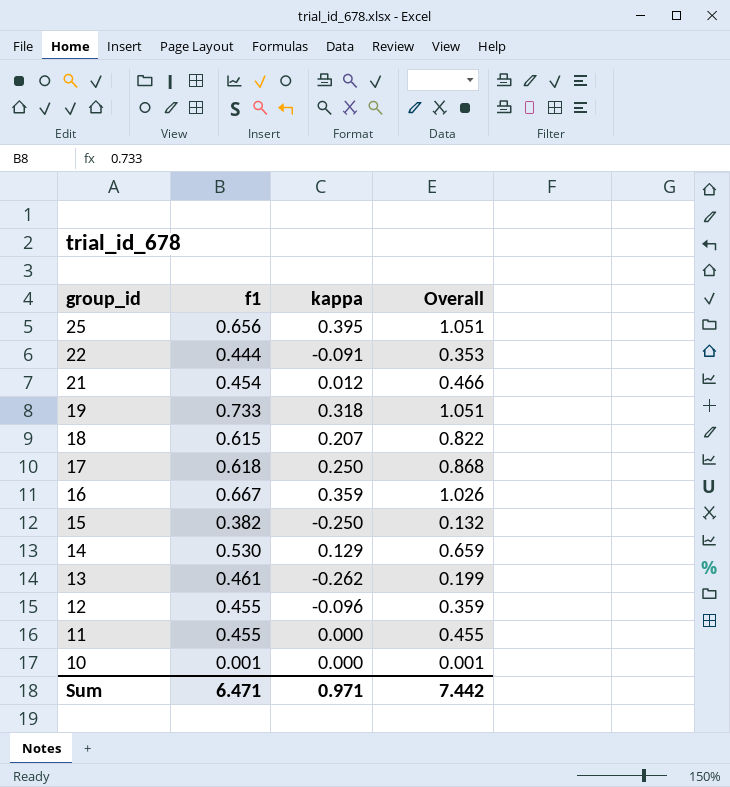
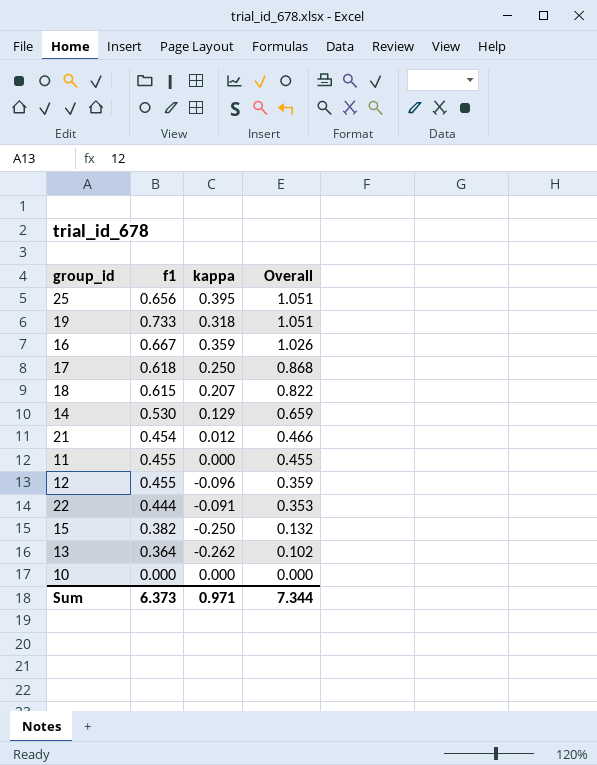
row order: group_id descending -> Overall descending
13 | f1: 0.461 -> 0.364
13 | Overall: 0.199 -> 0.102
10 | f1: 0.001 -> 0.000
10 | Overall: 0.001 -> 0.000
Sum | f1: 6.471 -> 6.373
Sum | Overall: 7.442 -> 7.344

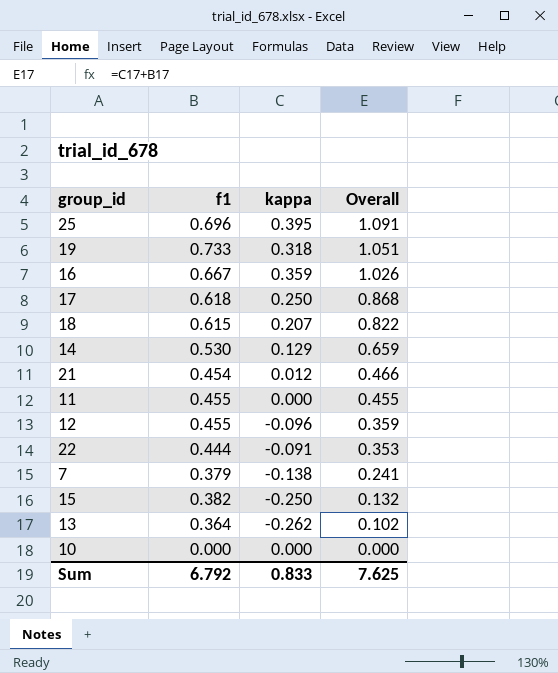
25 | f1: 0.656 -> 0.696
25 | Overall: 1.051 -> 1.091
row 7: none -> 0.379 | -0.138 | 0.241
Sum | f1: 6.373 -> 6.792
Sum | kappa: 0.971 -> 0.833
Sum | Overall: 7.344 -> 7.625

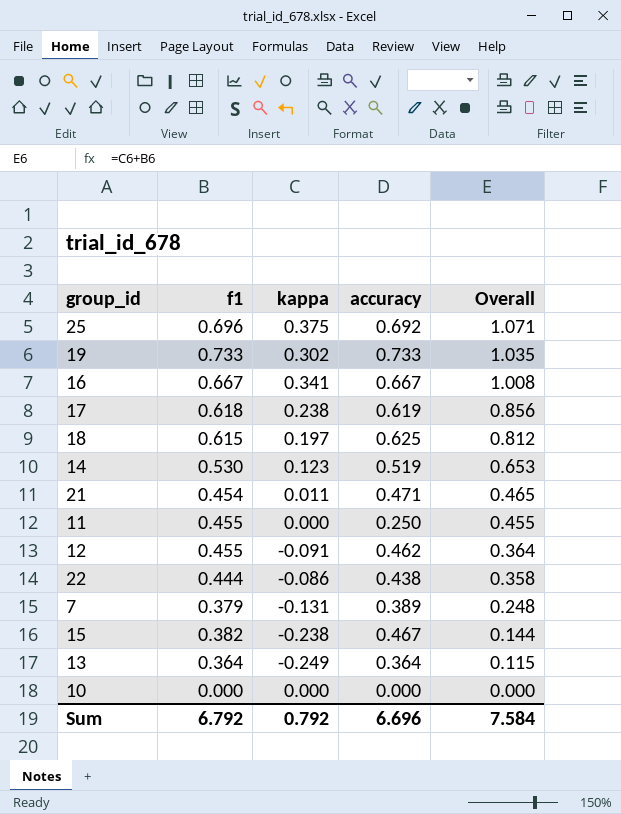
column accuracy | position: none -> 4
25 | kappa: 0.395 -> 0.375
25 | Overall: 1.091 -> 1.071
19 | kappa: 0.318 -> 0.302
19 | Overall: 1.051 -> 1.035
16 | kappa: 0.359 -> 0.341
16 | Overall: 1.026 -> 1.008
17 | kappa: 0.250 -> 0.238
17 | Overall: 0.868 -> 0.856
18 | kappa: 0.207 -> 0.197
18 | Overall: 0.822 -> 0.812
14 | kappa: 0.129 -> 0.123
14 | Overall: 0.659 -> 0.653
21 | kappa: 0.012 -> 0.011
21 | Overall: 0.466 -> 0.465
12 | kappa: -0.096 -> -0.091
12 | Overall: 0.359 -> 0.364
22 | kappa: -0.091 -> -0.086
22 | Overall: 0.353 -> 0.358
7 | kappa: -0.138 -> -0.131
7 | Overall: 0.241 -> 0.248
15 | kappa: -0.250 -> -0.238
15 | Overall: 0.132 -> 0.144
13 | kappa: -0.262 -> -0.249
13 | Overall: 0.102 -> 0.115
Sum | kappa: 0.833 -> 0.792
Sum | Overall: 7.625 -> 7.584

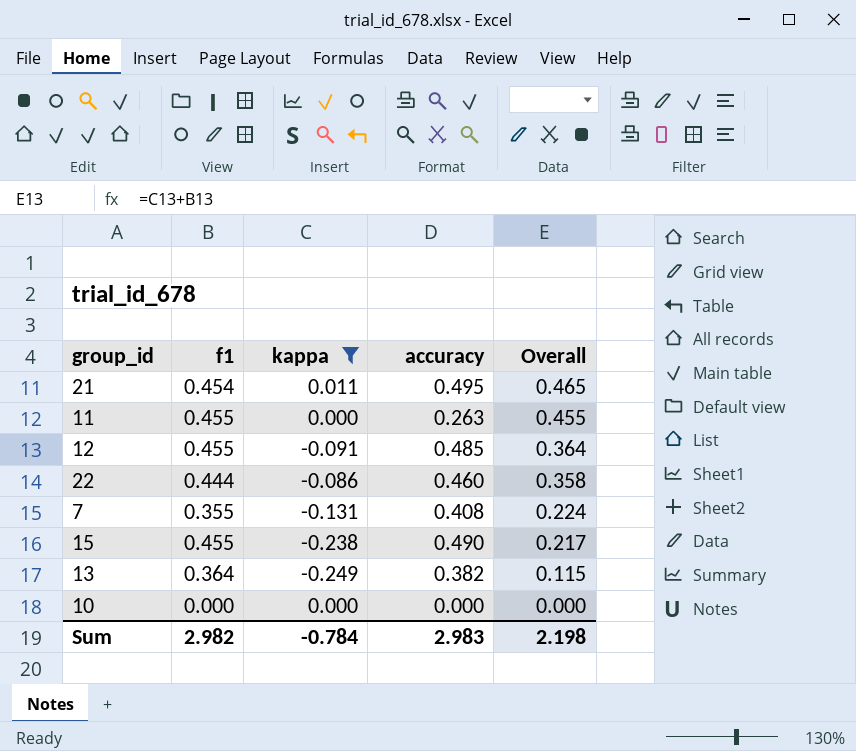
filter: none -> kappa <= 0.011
21 | accuracy: 0.471 -> 0.495
11 | accuracy: 0.250 -> 0.263
12 | accuracy: 0.462 -> 0.485
22 | accuracy: 0.438 -> 0.460
7 | f1: 0.379 -> 0.355
7 | accuracy: 0.389 -> 0.408
7 | Overall: 0.248 -> 0.224
15 | f1: 0.382 -> 0.455
15 | accuracy: 0.467 -> 0.490
15 | Overall: 0.144 -> 0.217
13 | accuracy: 0.364 -> 0.382
Sum | f1: 6.792 -> 2.982
Sum | kappa: 0.792 -> -0.784
Sum | accuracy: 6.696 -> 2.983
Sum | Overall: 7.584 -> 2.198

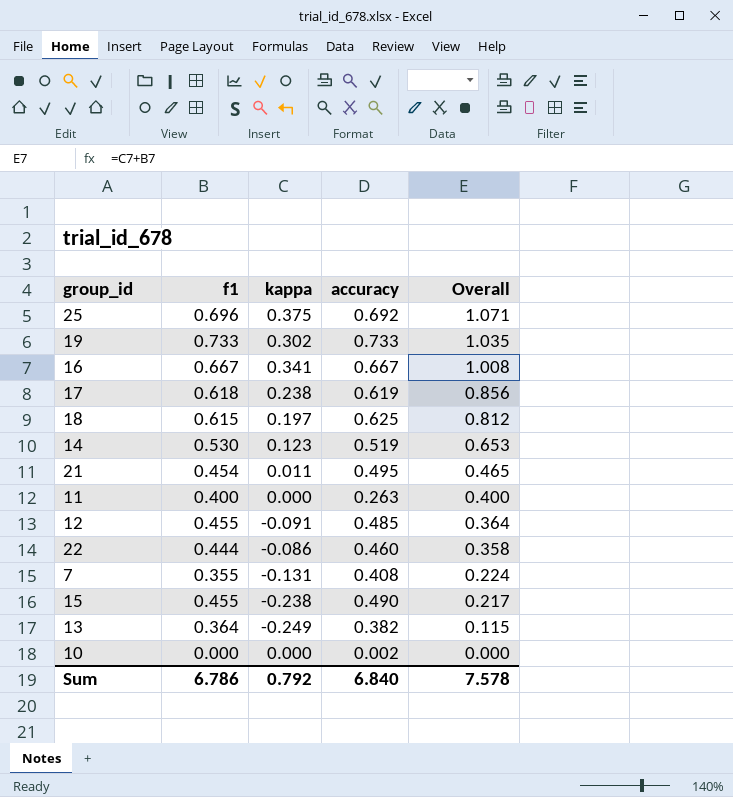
filter: kappa <= 0.011 -> none
11 | f1: 0.455 -> 0.400
11 | Overall: 0.455 -> 0.400
10 | accuracy: 0.000 -> 0.002
Sum | f1: 2.982 -> 6.786
Sum | kappa: -0.784 -> 0.792
Sum | accuracy: 2.983 -> 6.840
Sum | Overall: 2.198 -> 7.578

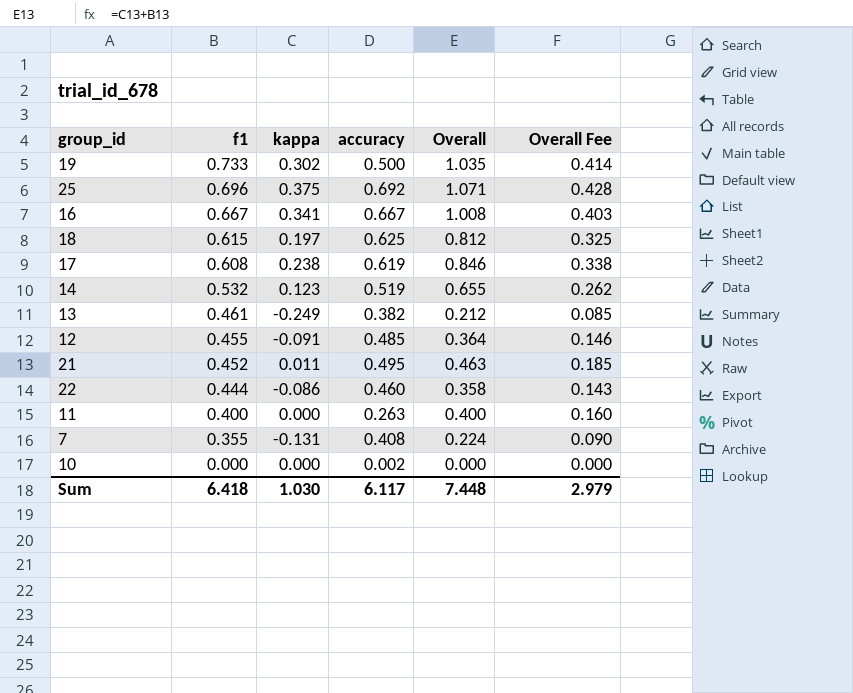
row order: Overall descending -> f1 descending
column Overall Fee | formula: none -> [Overall] * 0.4
row 15: 0.455 | -0.238 | 0.490 | 0.217 -> none
19 | accuracy: 0.733 -> 0.500
17 | f1: 0.618 -> 0.608
17 | Overall: 0.856 -> 0.846
14 | f1: 0.530 -> 0.532
14 | Overall: 0.653 -> 0.655
13 | f1: 0.364 -> 0.461
13 | Overall: 0.115 -> 0.212
21 | f1: 0.454 -> 0.452
21 | Overall: 0.465 -> 0.463
Sum | f1: 6.786 -> 6.418
Sum | kappa: 0.792 -> 1.030
Sum | accuracy: 6.840 -> 6.117
Sum | Overall: 7.578 -> 7.448

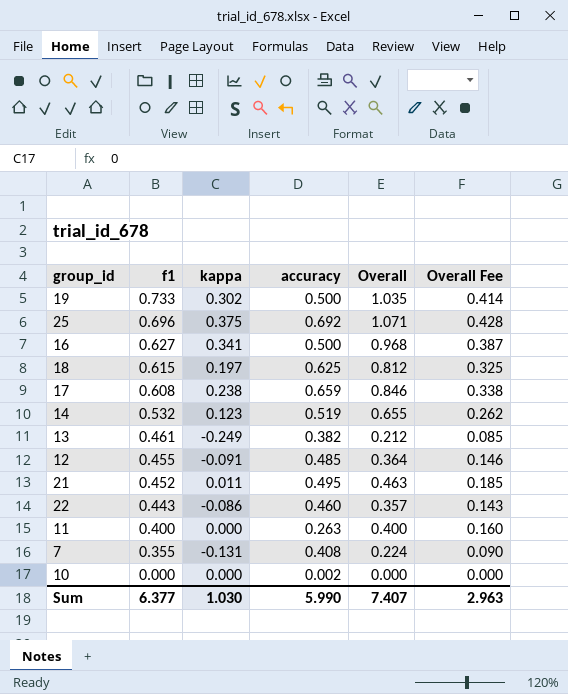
16 | f1: 0.667 -> 0.627
16 | accuracy: 0.667 -> 0.500
16 | Overall: 1.008 -> 0.968
16 | Overall Fee: 0.403 -> 0.387
17 | accuracy: 0.619 -> 0.659
22 | f1: 0.444 -> 0.443
22 | Overall: 0.358 -> 0.357
Sum | f1: 6.418 -> 6.377
Sum | accuracy: 6.117 -> 5.990
Sum | Overall: 7.448 -> 7.407
Sum | Overall Fee: 2.979 -> 2.963

